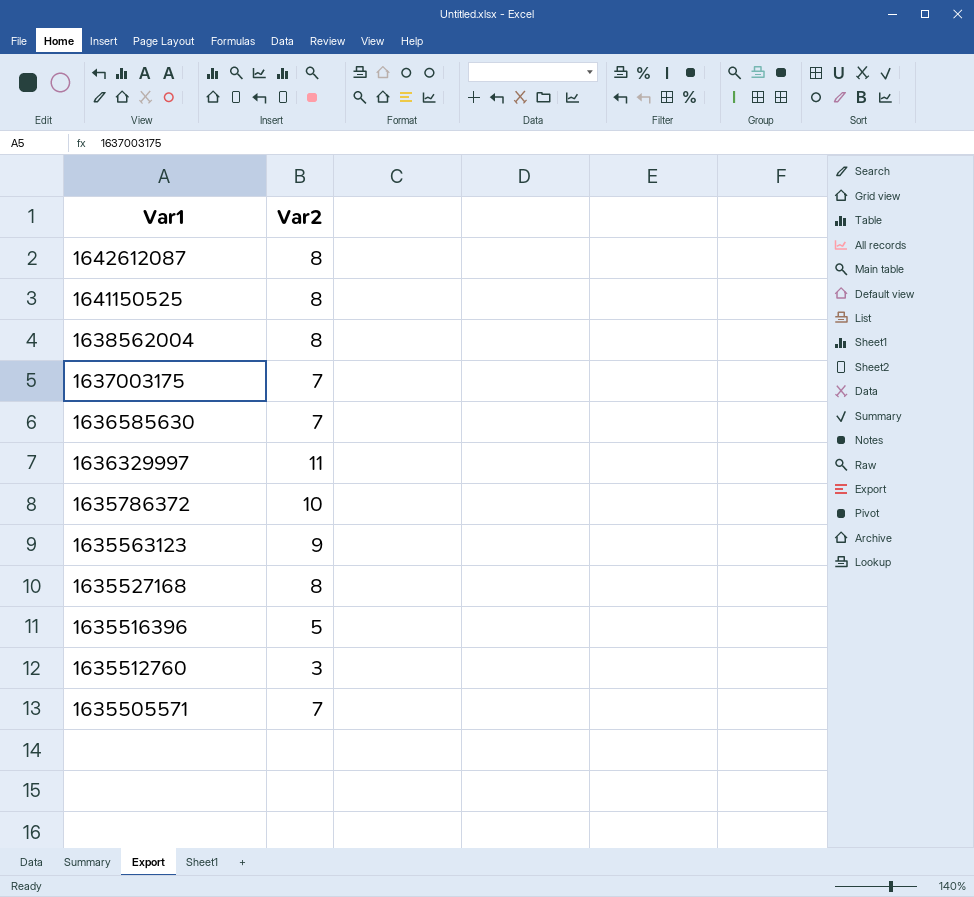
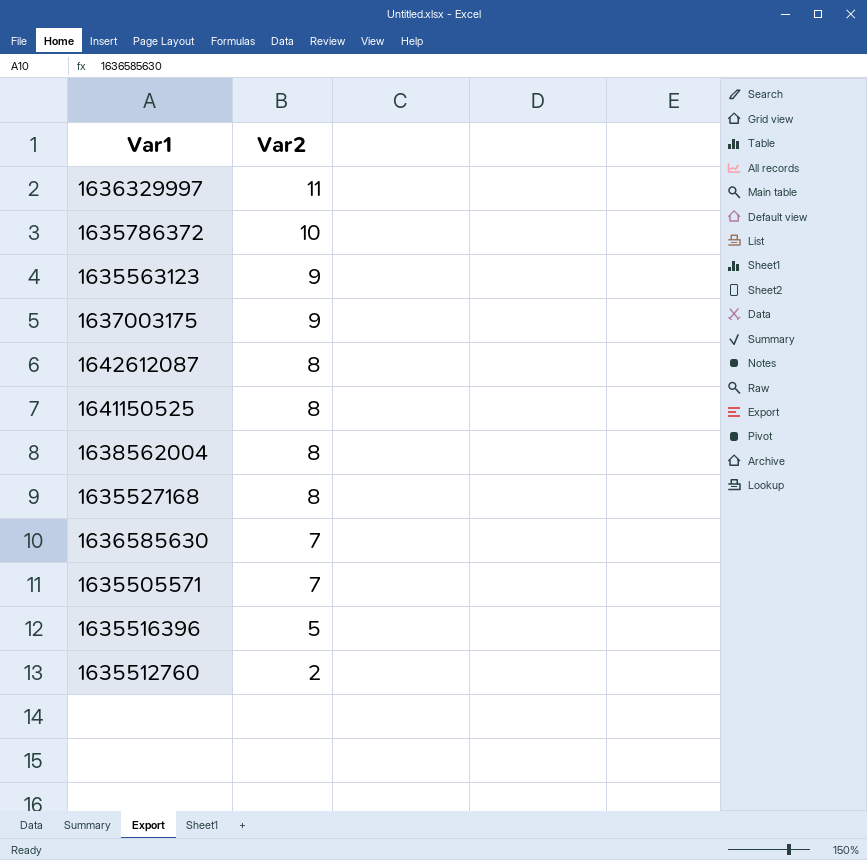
row order: Var1 descending -> Var2 descending
1637003175 | Var2: 7 -> 9
1635512760 | Var2: 3 -> 2

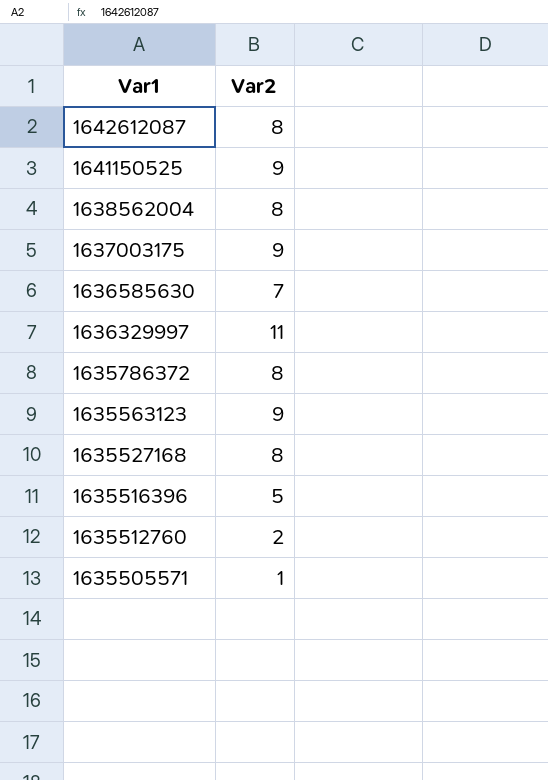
row order: Var2 descending -> Var1 descending
1641150525 | Var2: 8 -> 9
1635786372 | Var2: 10 -> 8
1635505571 | Var2: 7 -> 1

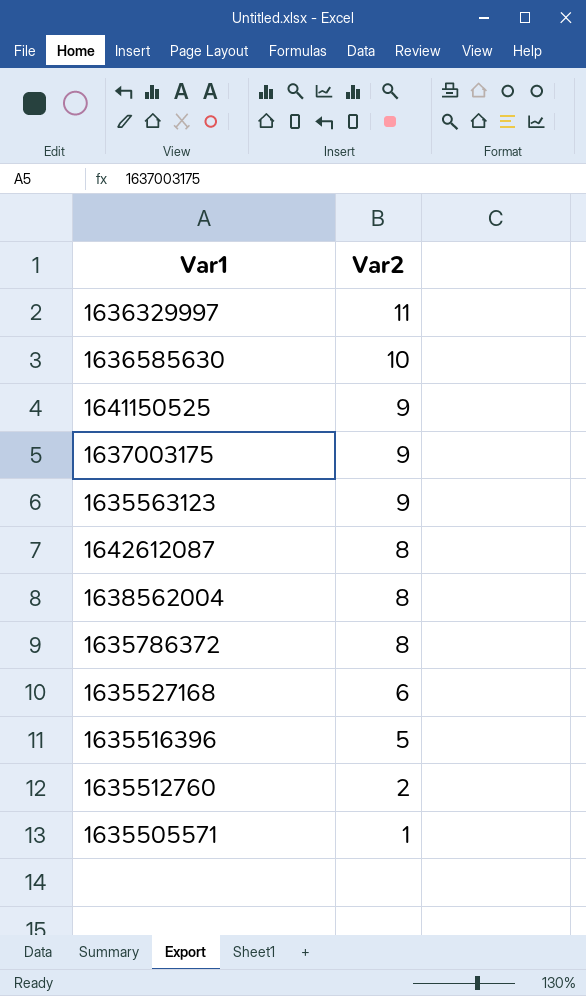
row order: Var1 descending -> Var2 descending
1636585630 | Var2: 7 -> 10
1635527168 | Var2: 8 -> 6

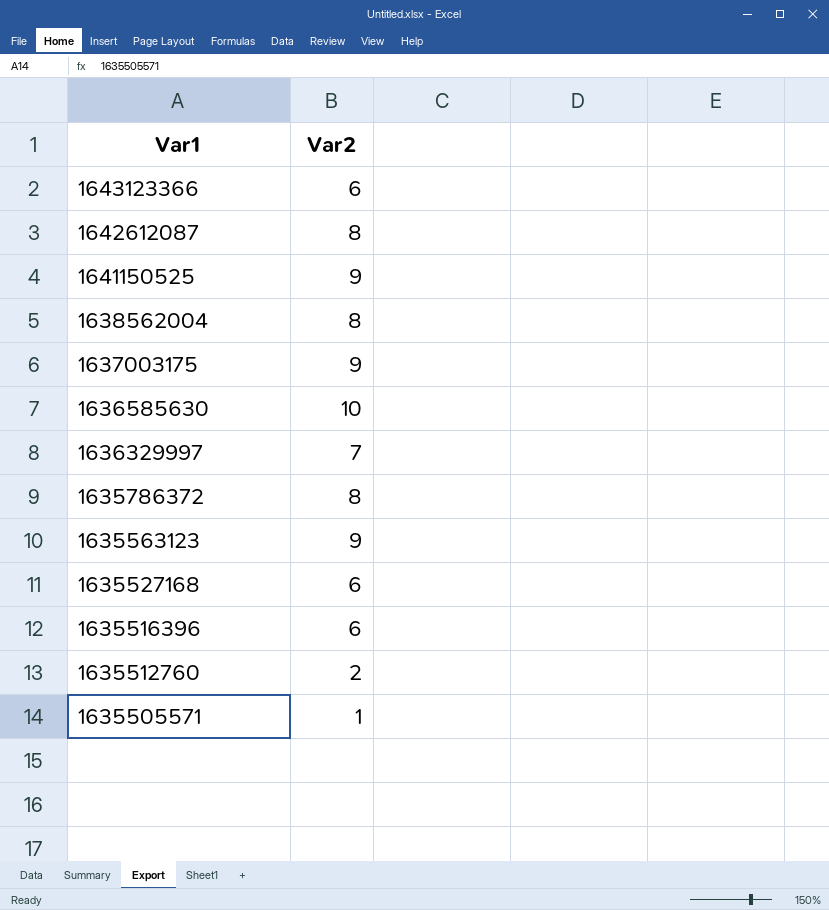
row order: Var2 descending -> Var1 descending
row 1643123366: none -> 6
1636329997 | Var2: 11 -> 7
1635516396 | Var2: 5 -> 6

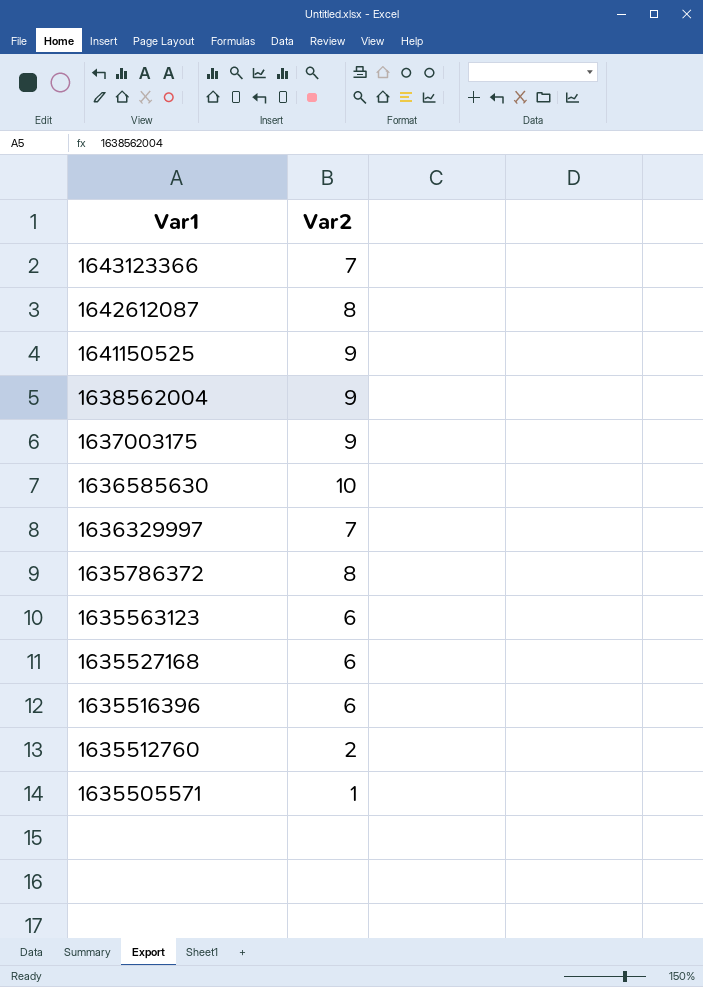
1643123366 | Var2: 6 -> 7
1638562004 | Var2: 8 -> 9
1635563123 | Var2: 9 -> 6

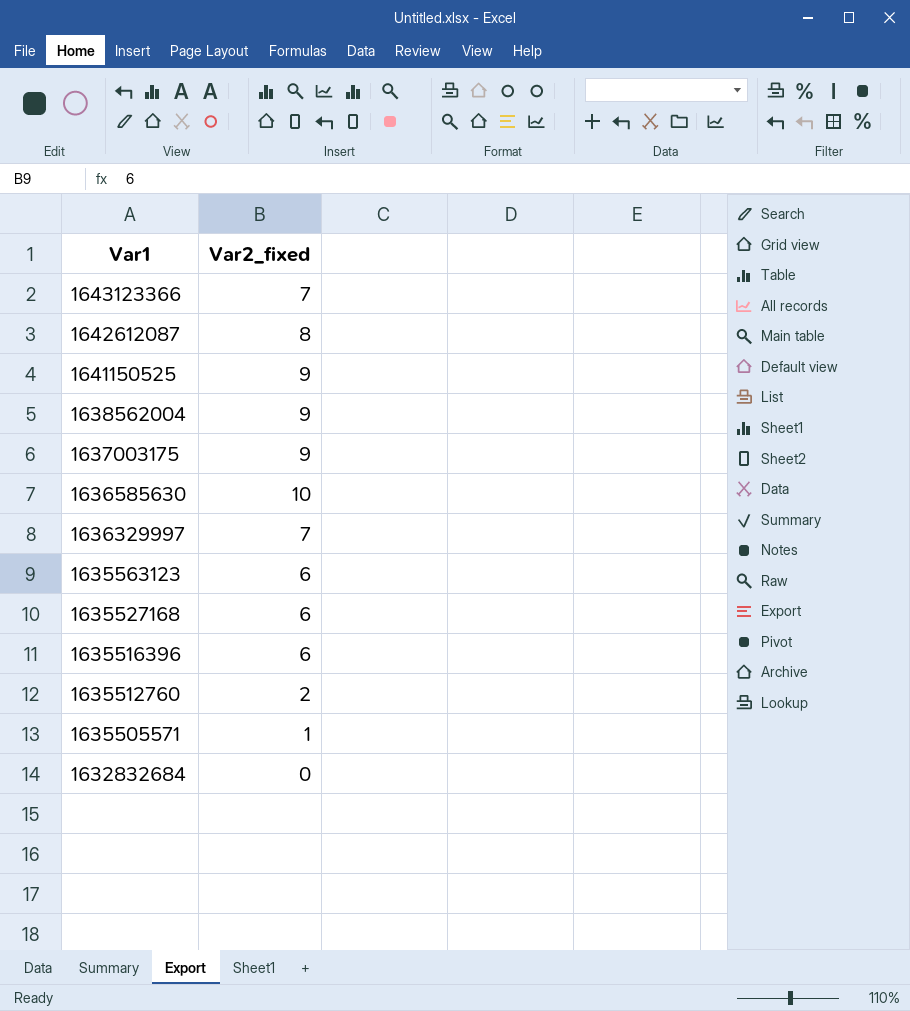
column name: Var2 -> Var2_fixed
row 1635786372: 8 -> none
row 1632832684: none -> 0

